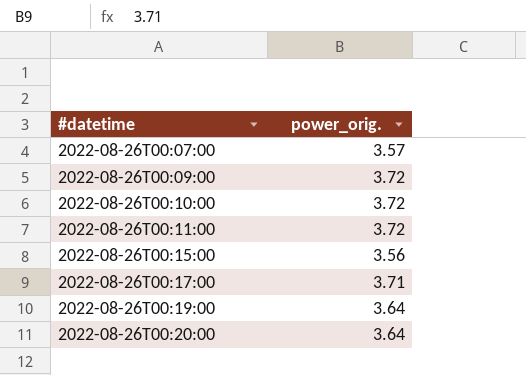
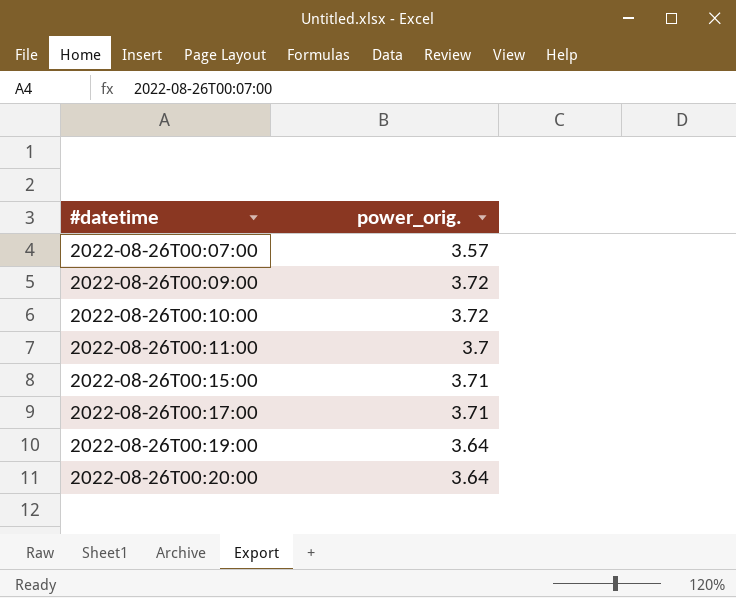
2022-08-26T00:11:00 | power_orig.: 3.72 -> 3.7
2022-08-26T00:15:00 | power_orig.: 3.56 -> 3.71

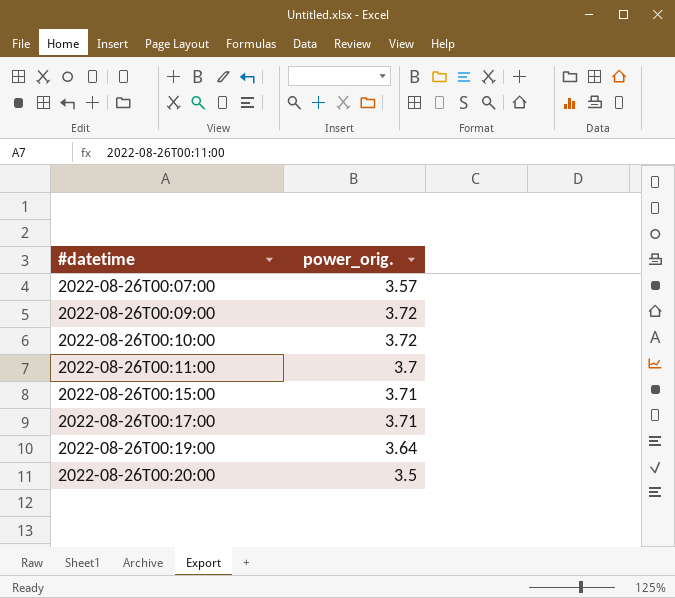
2022-08-26T00:20:00 | power_orig.: 3.64 -> 3.5

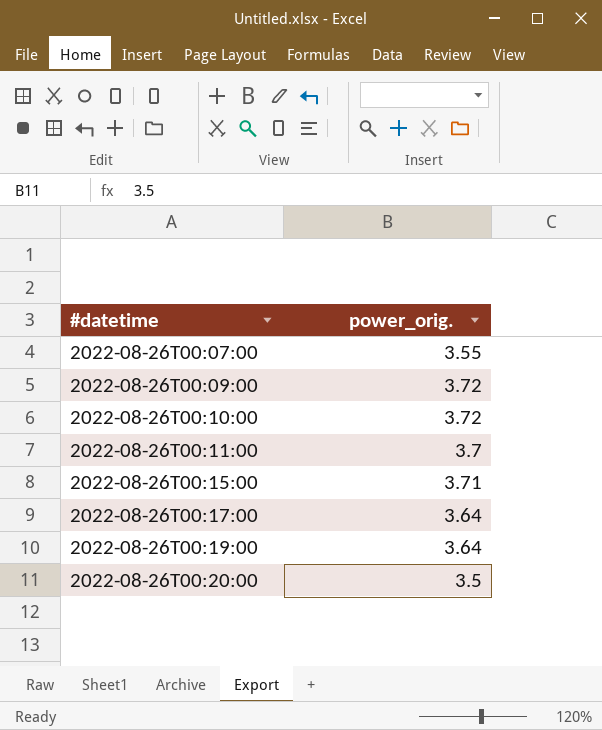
2022-08-26T00:07:00 | power_orig.: 3.57 -> 3.55
2022-08-26T00:17:00 | power_orig.: 3.71 -> 3.64

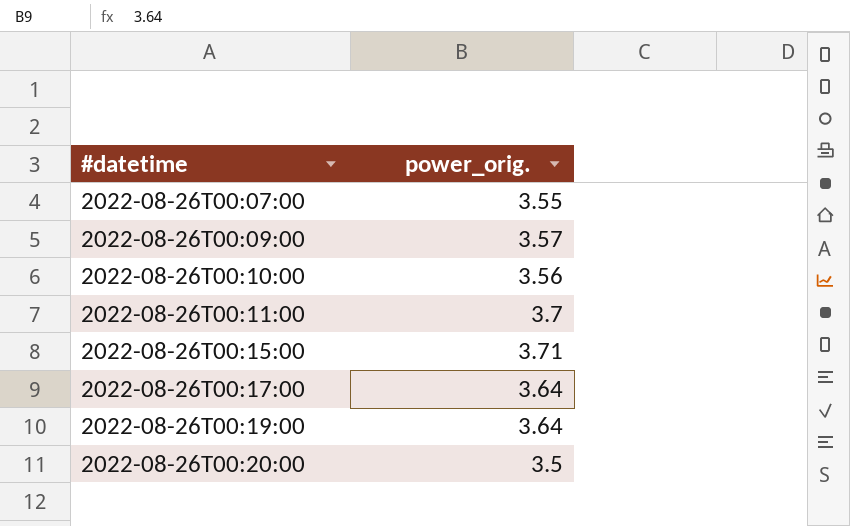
2022-08-26T00:09:00 | power_orig.: 3.72 -> 3.57
2022-08-26T00:10:00 | power_orig.: 3.72 -> 3.56

